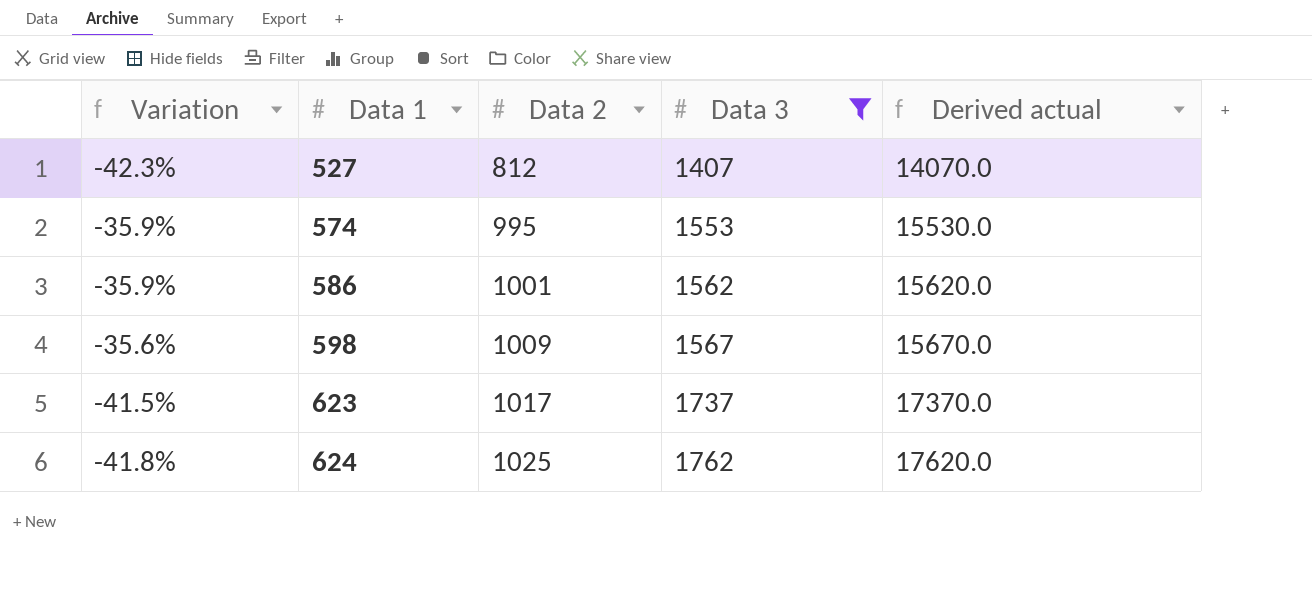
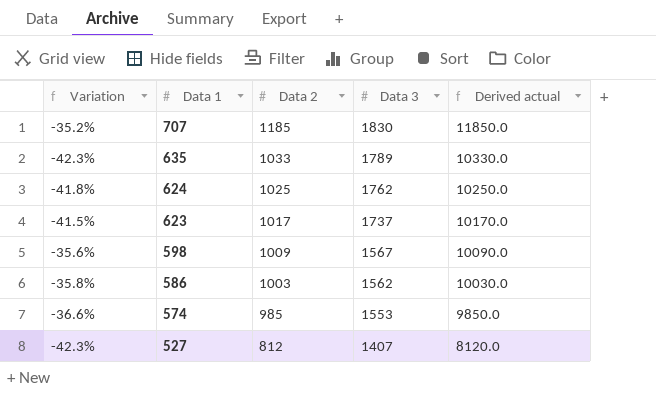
filter: Data 3 <= 1762 -> none
row order: Data 1 ascending -> Data 1 descending
column Derived actual | formula: [Data 3] * 10 -> [Data 2] * 10
586 | Variation: -35.9% -> -35.8%
586 | Data 2: 1001 -> 1003
574 | Variation: -35.9% -> -36.6%
574 | Data 2: 995 -> 985

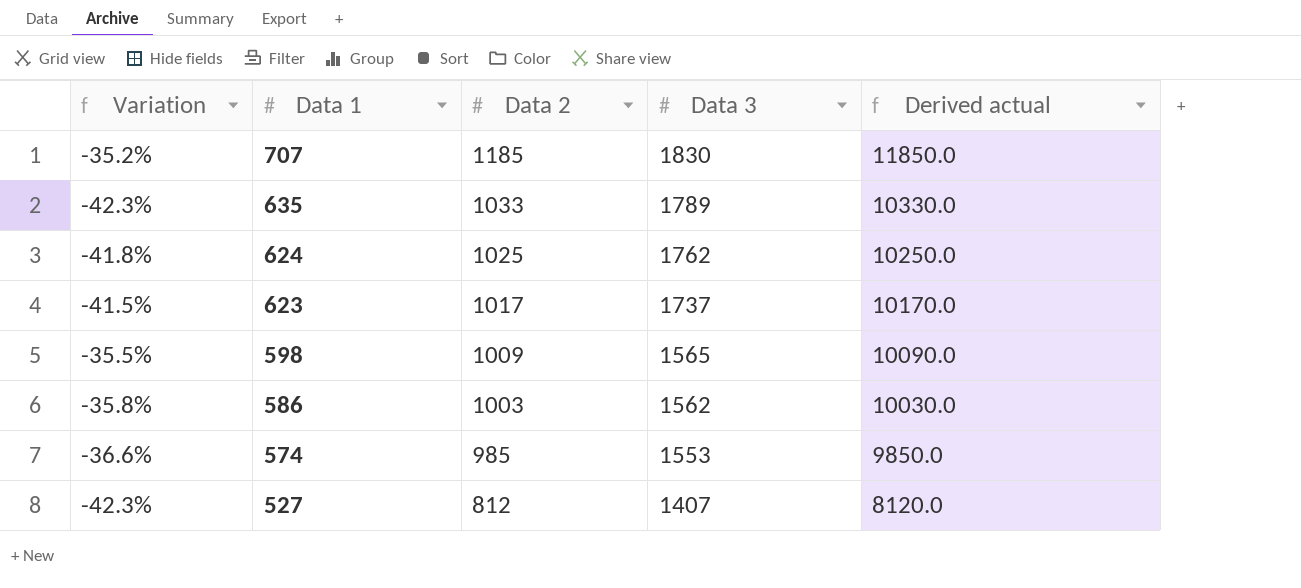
598 | Variation: -35.6% -> -35.5%
598 | Data 3: 1567 -> 1565

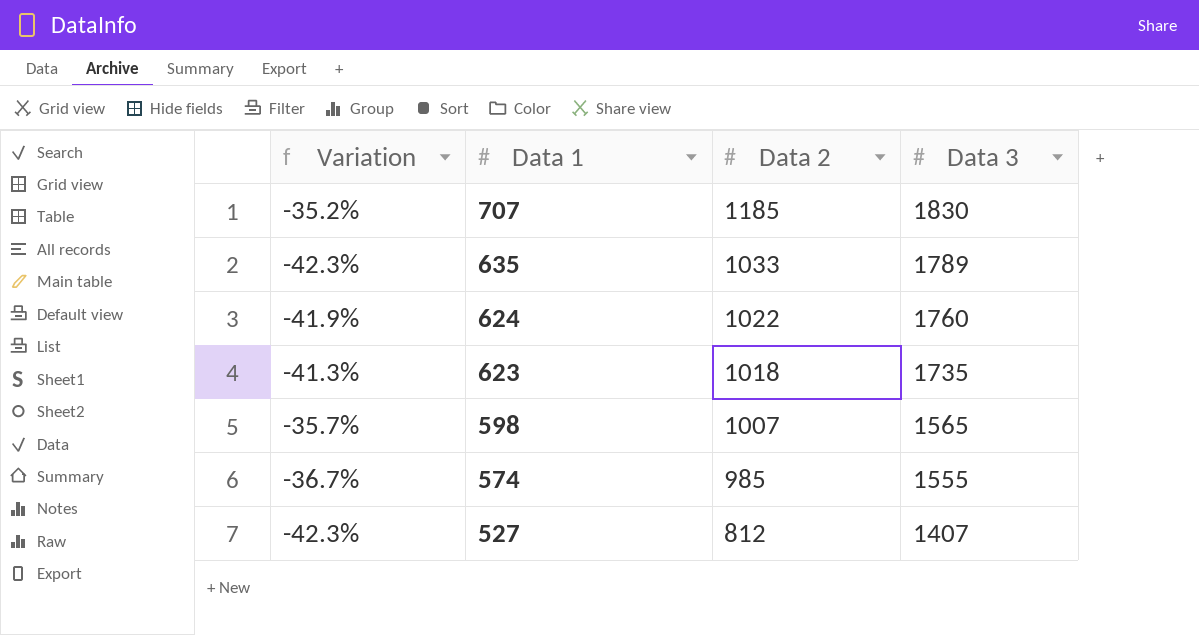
column Derived actual | formula: [Data 2] * 10 -> none
row 586: -35.8% | 1003 | 1562 | 10030.0 -> none
624 | Variation: -41.8% -> -41.9%
624 | Data 2: 1025 -> 1022
624 | Data 3: 1762 -> 1760
623 | Variation: -41.5% -> -41.3%
623 | Data 2: 1017 -> 1018
623 | Data 3: 1737 -> 1735
598 | Variation: -35.5% -> -35.7%
598 | Data 2: 1009 -> 1007
574 | Variation: -36.6% -> -36.7%
574 | Data 3: 1553 -> 1555

